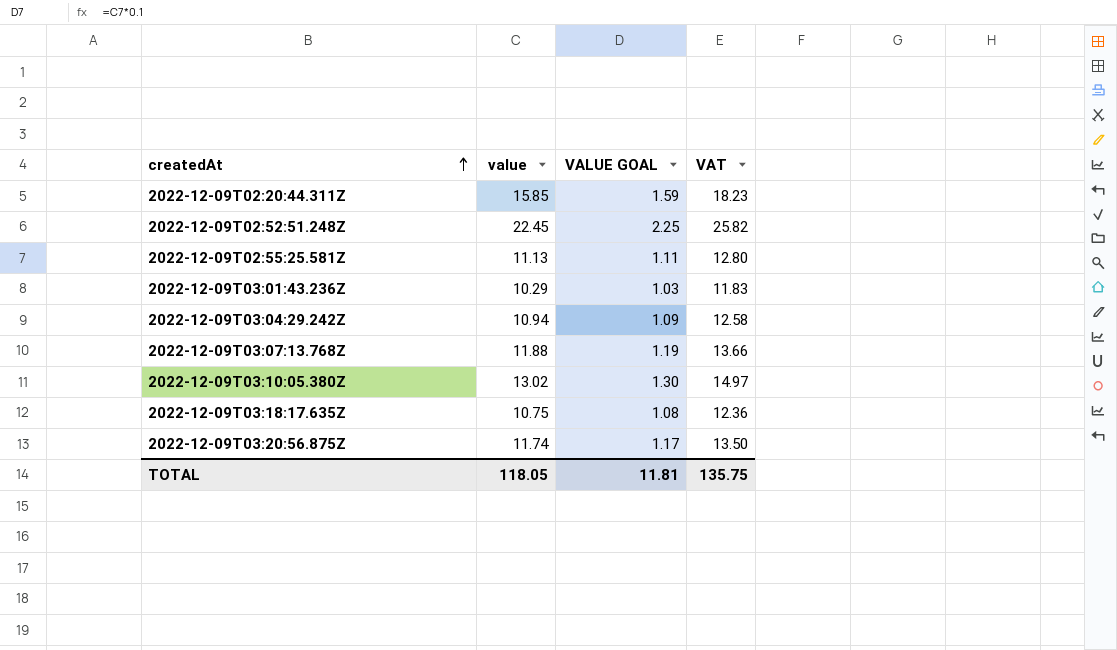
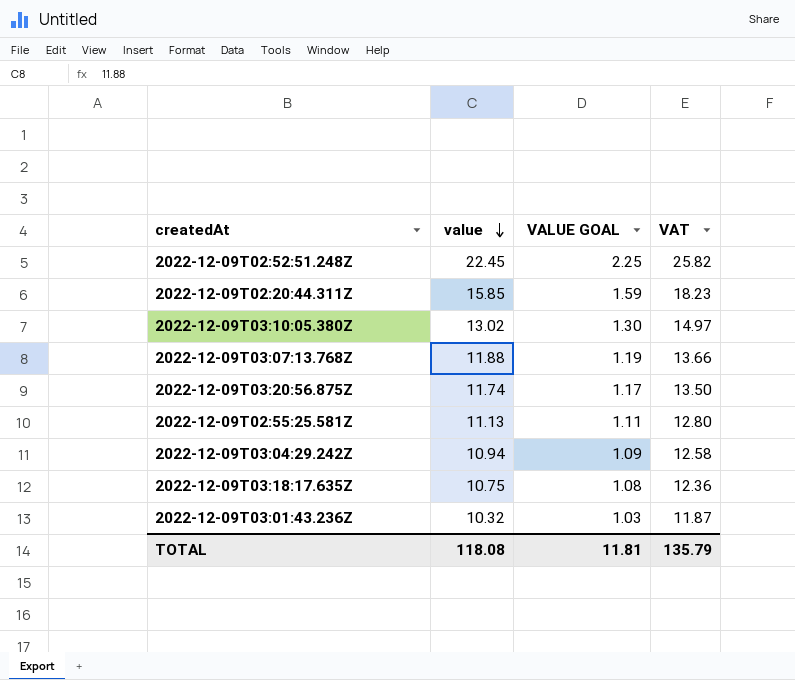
row order: createdAt ascending -> value descending
2022-12-09T03:01:43.236Z | value: 10.29 -> 10.32
2022-12-09T03:01:43.236Z | VAT: 11.83 -> 11.87
TOTAL | value: 118.05 -> 118.08
TOTAL | VAT: 135.75 -> 135.79

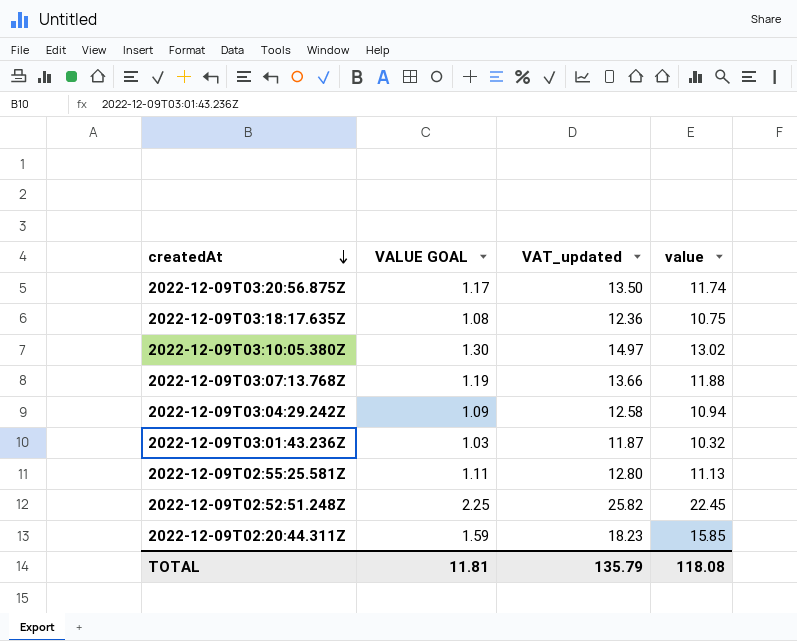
row order: value descending -> createdAt descending
column name: VAT -> VAT_updated
column value | position: 2 -> 4

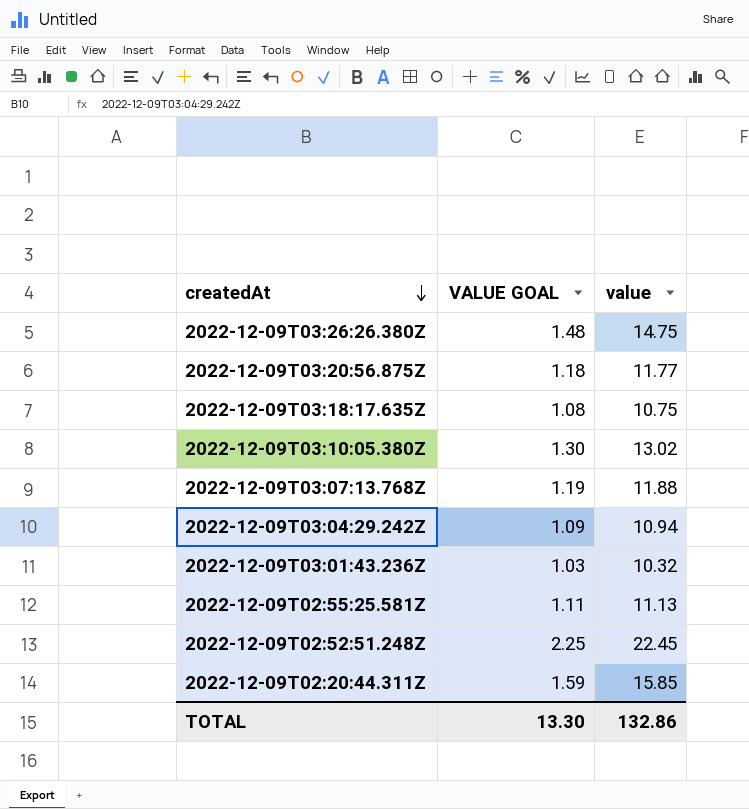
column VAT_updated | formula: [value] * 1.15 -> none
row 2022-12-09T03:26:26.380Z: none -> 1.48 | 14.75
2022-12-09T03:20:56.875Z | VALUE GOAL: 1.17 -> 1.18
2022-12-09T03:20:56.875Z | value: 11.74 -> 11.77
TOTAL | VALUE GOAL: 11.81 -> 13.30
TOTAL | value: 118.08 -> 132.86

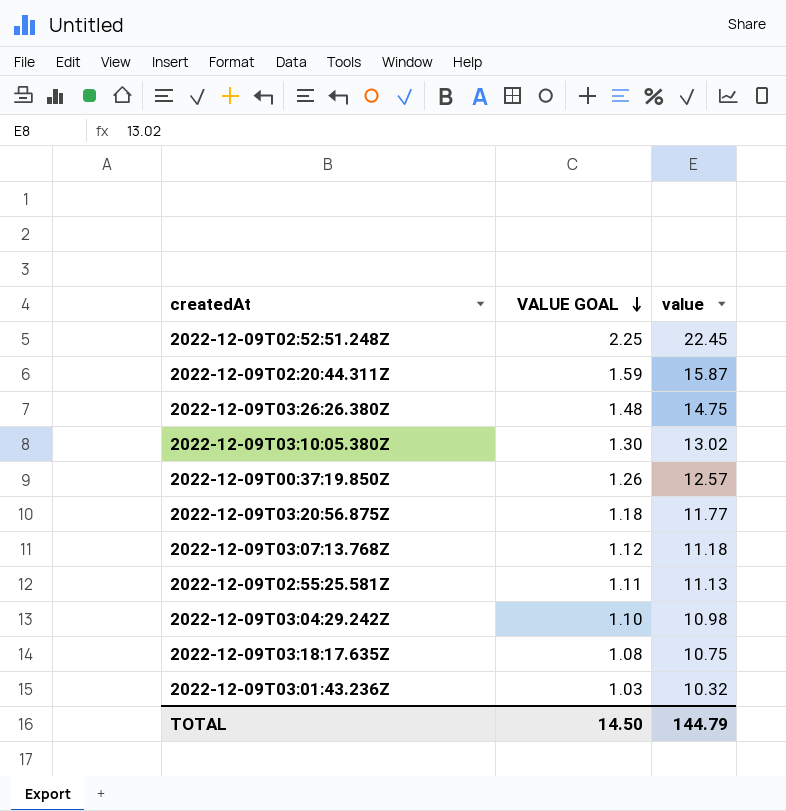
row order: createdAt descending -> VALUE GOAL descending
2022-12-09T02:20:44.311Z | value: 15.85 -> 15.87
row 2022-12-09T00:37:19.850Z: none -> 1.26 | 12.57
2022-12-09T03:07:13.768Z | VALUE GOAL: 1.19 -> 1.12
2022-12-09T03:07:13.768Z | value: 11.88 -> 11.18
2022-12-09T03:04:29.242Z | VALUE GOAL: 1.09 -> 1.10
2022-12-09T03:04:29.242Z | value: 10.94 -> 10.98
TOTAL | VALUE GOAL: 13.30 -> 14.50
TOTAL | value: 132.86 -> 144.79

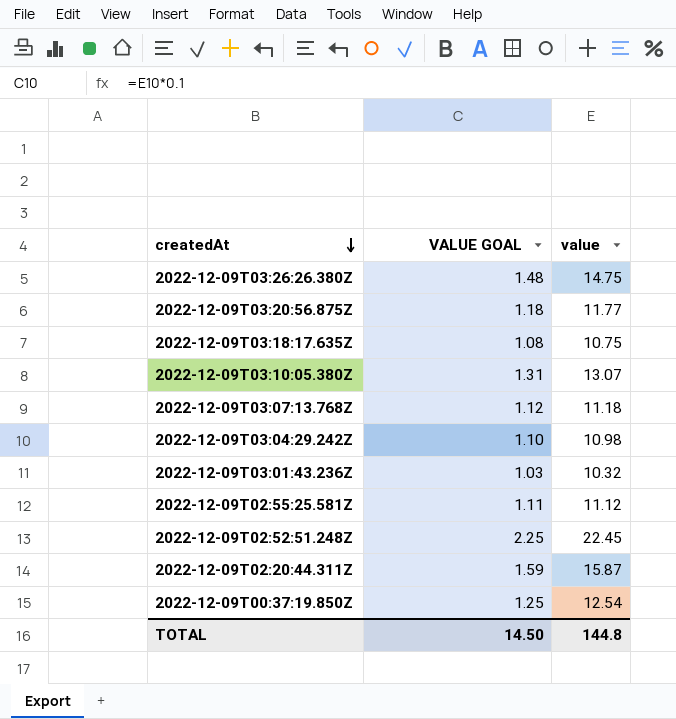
row order: VALUE GOAL descending -> createdAt descending
2022-12-09T03:10:05.380Z | VALUE GOAL: 1.30 -> 1.31
2022-12-09T03:10:05.380Z | value: 13.02 -> 13.07
2022-12-09T02:55:25.581Z | value: 11.13 -> 11.12
2022-12-09T00:37:19.850Z | VALUE GOAL: 1.26 -> 1.25
2022-12-09T00:37:19.850Z | value: 12.57 -> 12.54
TOTAL | value: 144.79 -> 144.8

